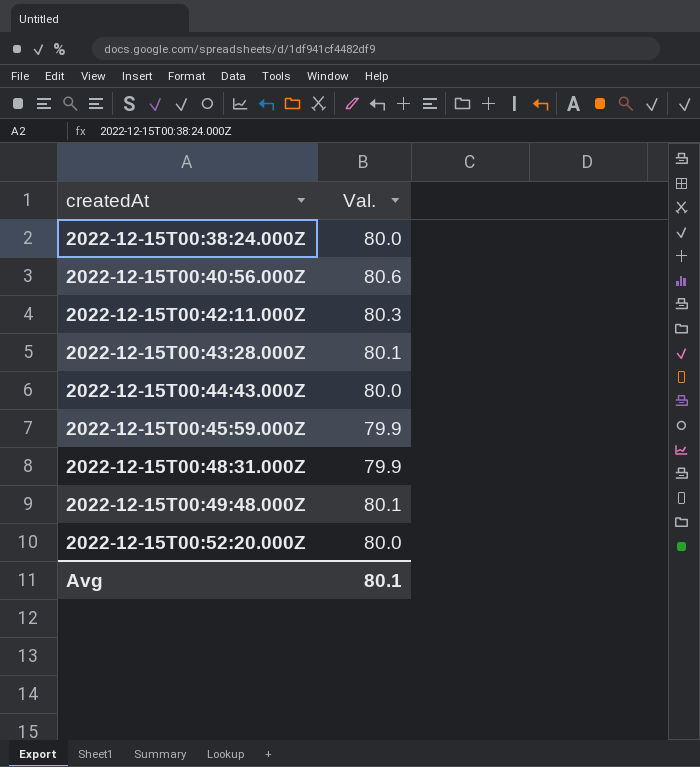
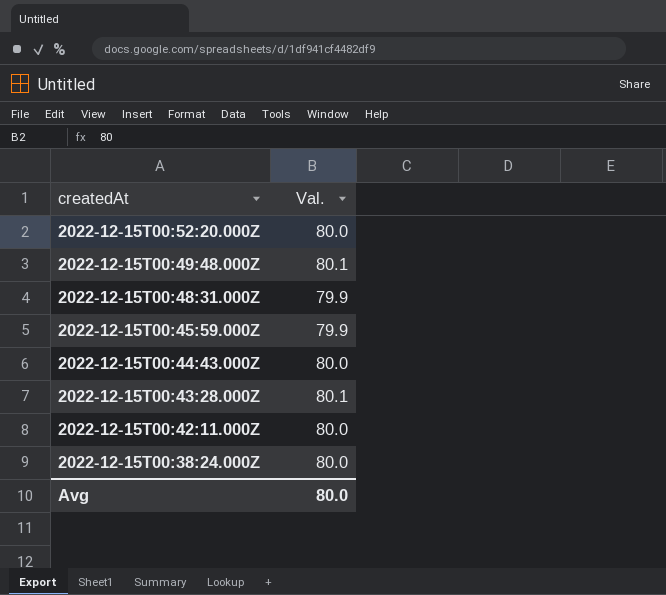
row order: createdAt ascending -> createdAt descending
row 2022-12-15T00:40:56.000Z: 80.6 -> none
2022-12-15T00:42:11.000Z | Val.: 80.3 -> 80.0
Avg | Val.: 80.1 -> 80.0

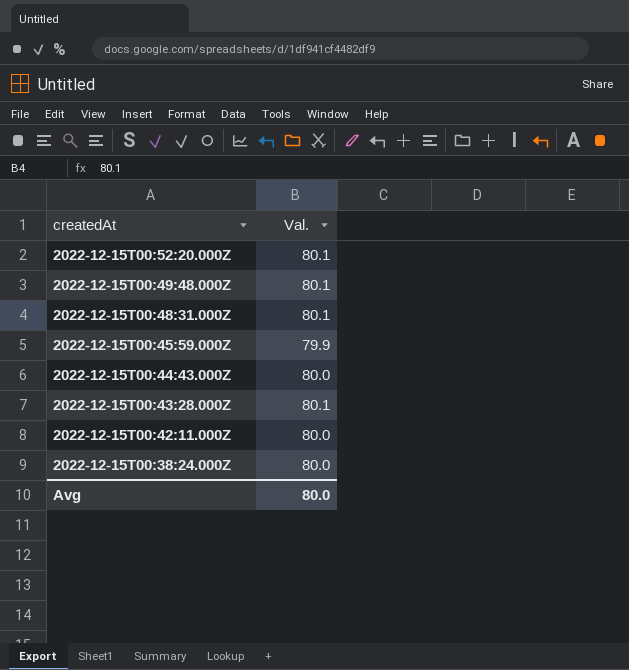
2022-12-15T00:52:20.000Z | Val.: 80.0 -> 80.1
2022-12-15T00:48:31.000Z | Val.: 79.9 -> 80.1

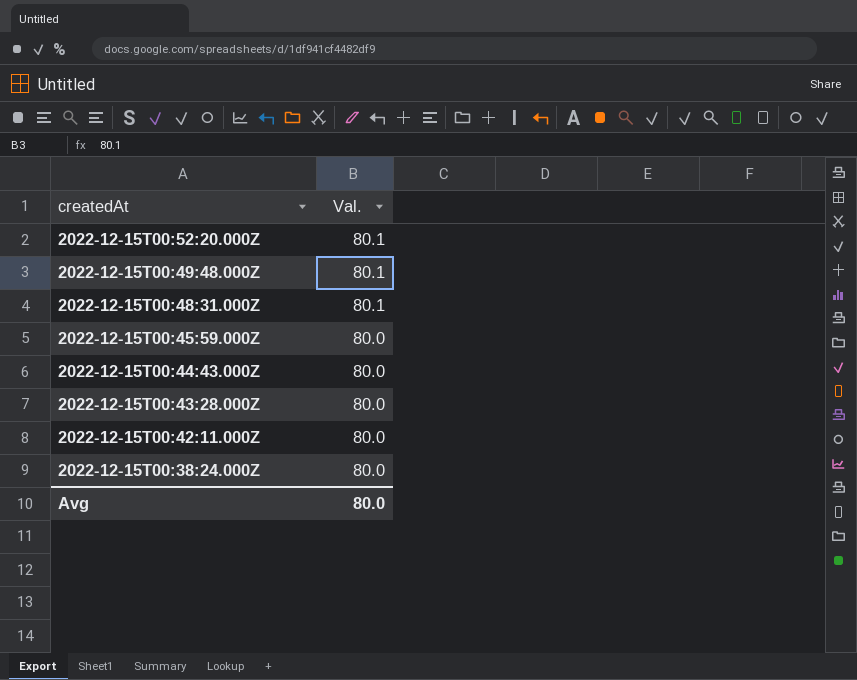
2022-12-15T00:45:59.000Z | Val.: 79.9 -> 80.0
2022-12-15T00:43:28.000Z | Val.: 80.1 -> 80.0

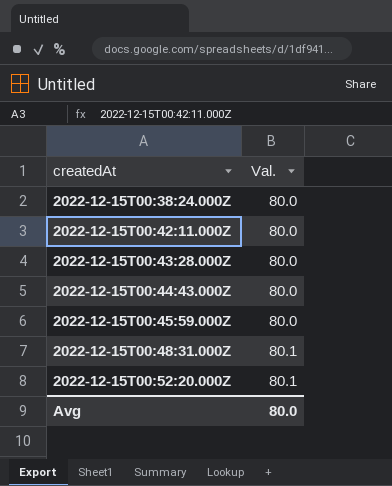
row order: createdAt descending -> createdAt ascending
row 2022-12-15T00:49:48.000Z: 80.1 -> none

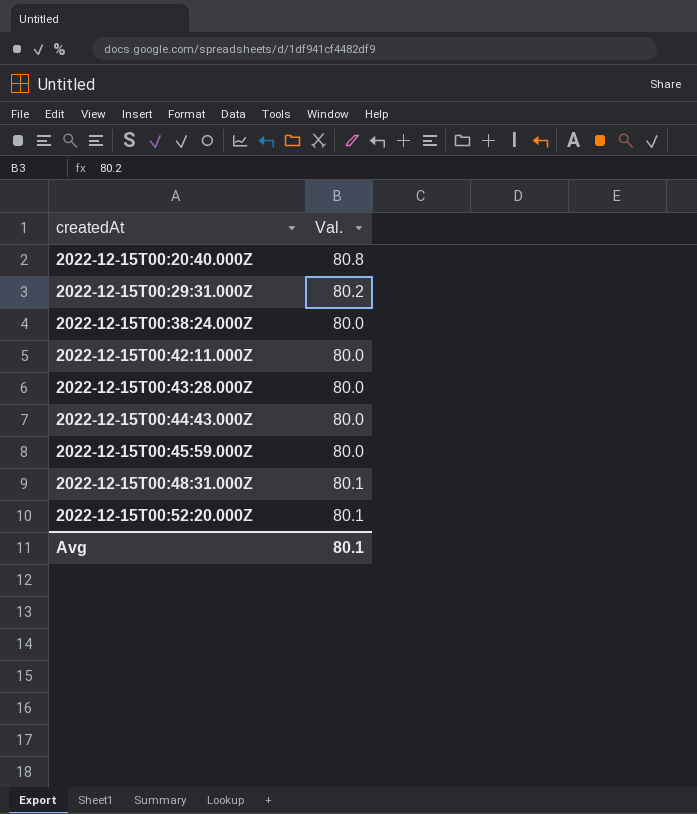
row 2022-12-15T00:20:40.000Z: none -> 80.8
row 2022-12-15T00:29:31.000Z: none -> 80.2
Avg | Val.: 80.0 -> 80.1

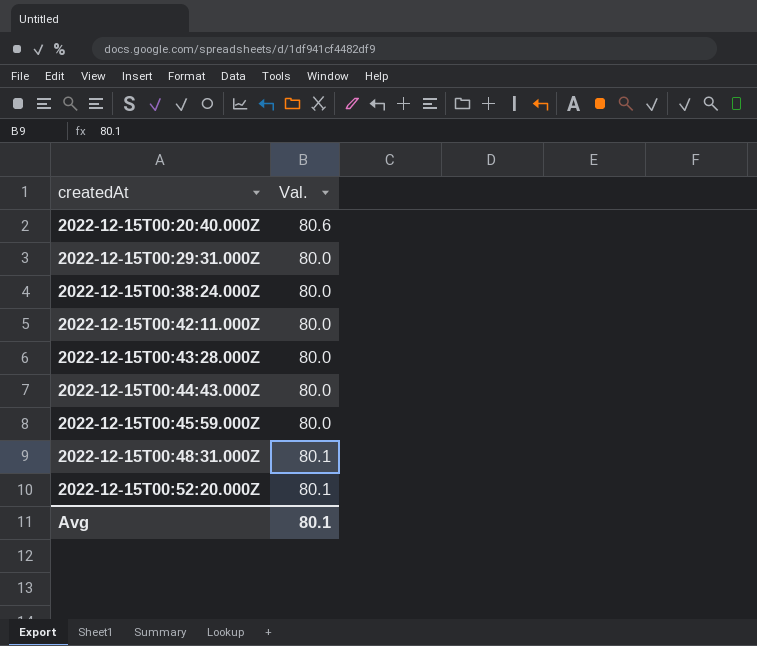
2022-12-15T00:20:40.000Z | Val.: 80.8 -> 80.6
2022-12-15T00:29:31.000Z | Val.: 80.2 -> 80.0

